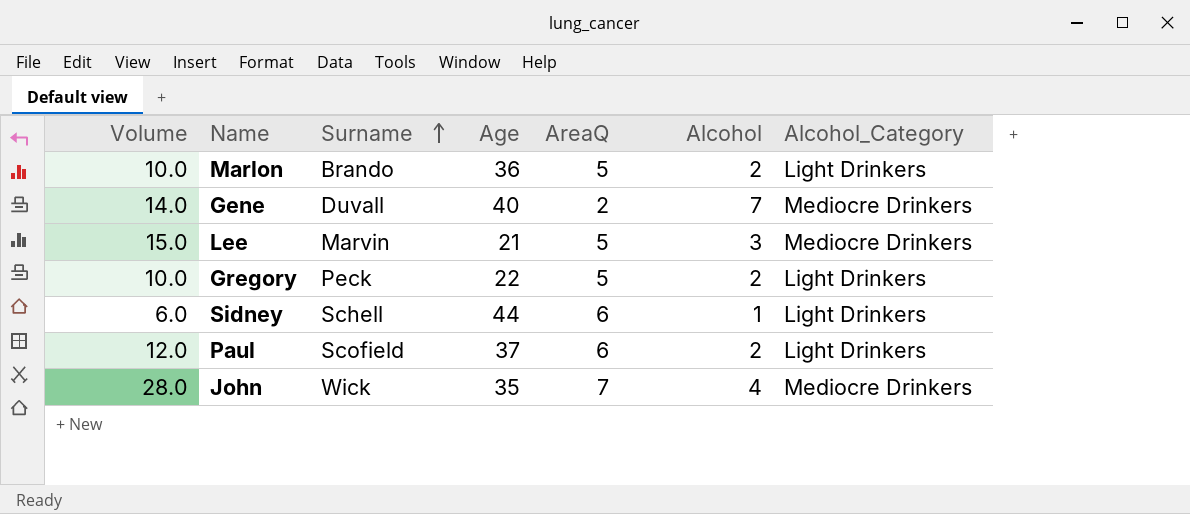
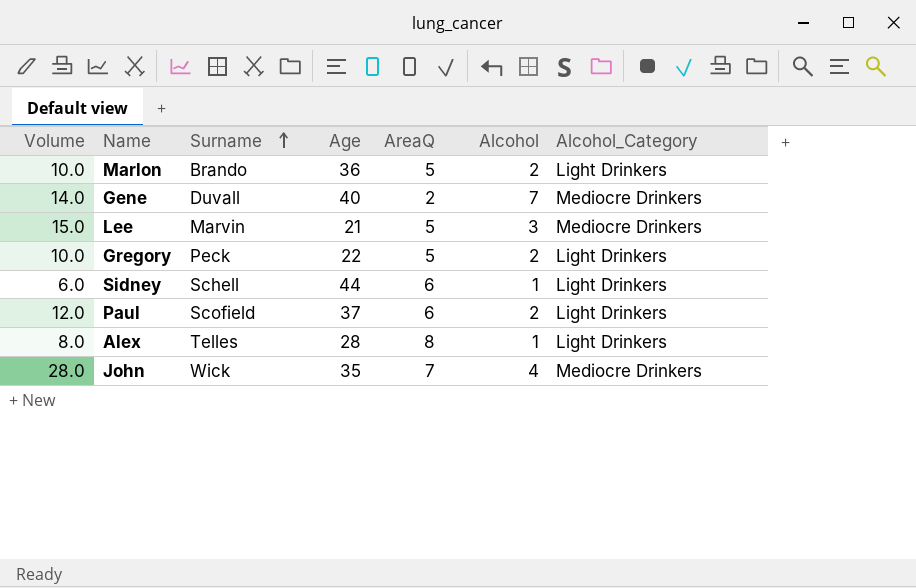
row Alex: none -> 8.0 | Telles | 28 | 8 | 1 | Light Drinkers

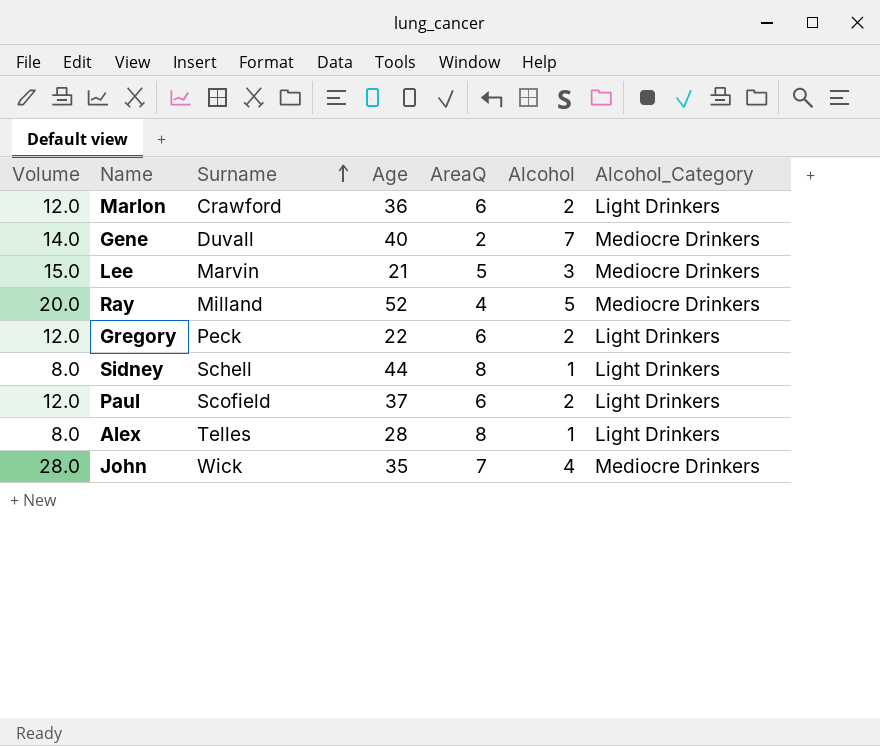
Marlon | Volume: 10.0 -> 12.0
Marlon | Surname: Brando -> Crawford
Marlon | AreaQ: 5 -> 6
row Ray: none -> 20.0 | Milland | 52 | 4 | 5 | Mediocre Drinkers
Gregory | Volume: 10.0 -> 12.0
Gregory | AreaQ: 5 -> 6
Sidney | Volume: 6.0 -> 8.0
Sidney | AreaQ: 6 -> 8

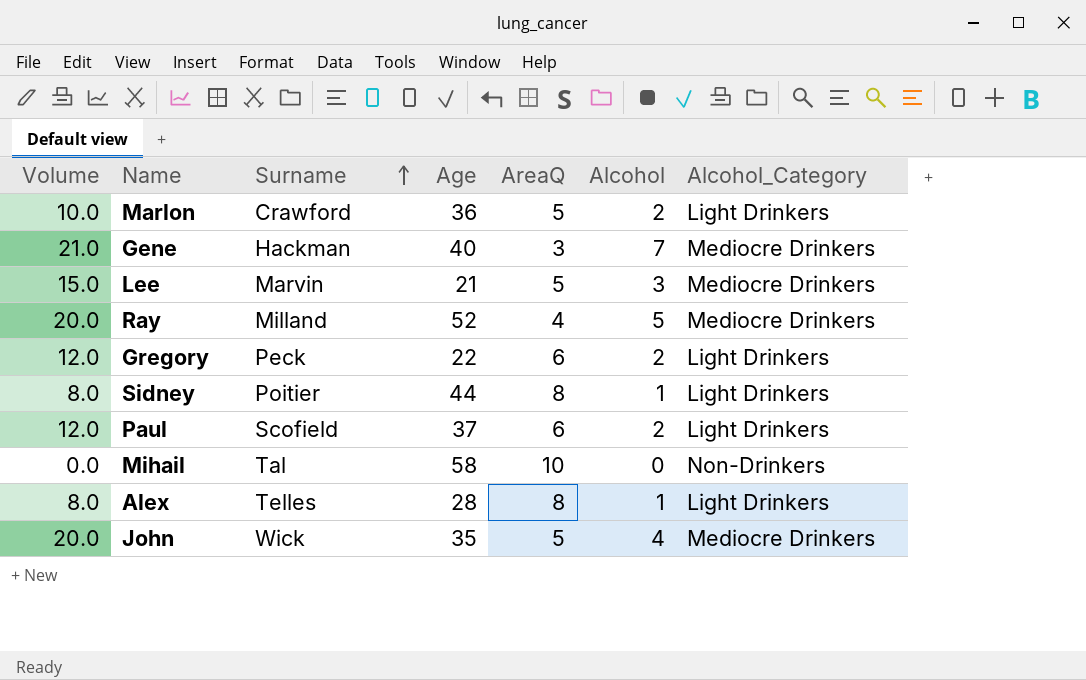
Marlon | Volume: 12.0 -> 10.0
Marlon | AreaQ: 6 -> 5
Gene | Volume: 14.0 -> 21.0
Gene | Surname: Duvall -> Hackman
Gene | AreaQ: 2 -> 3
Sidney | Surname: Schell -> Poitier
row Mihail: none -> 0.0 | Tal | 58 | 10 | 0 | Non-Drinkers
John | Volume: 28.0 -> 20.0
John | AreaQ: 7 -> 5

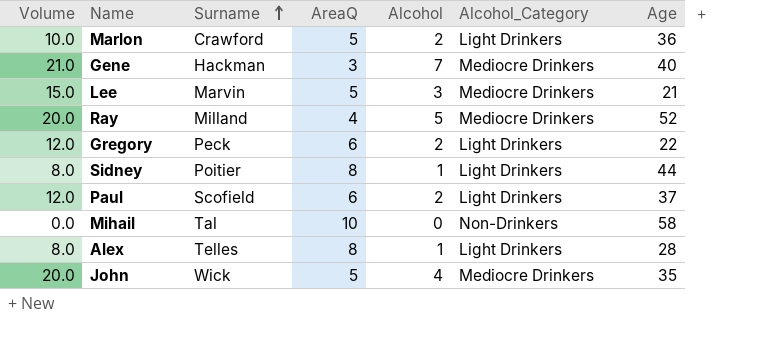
column Age | position: 4 -> 7

